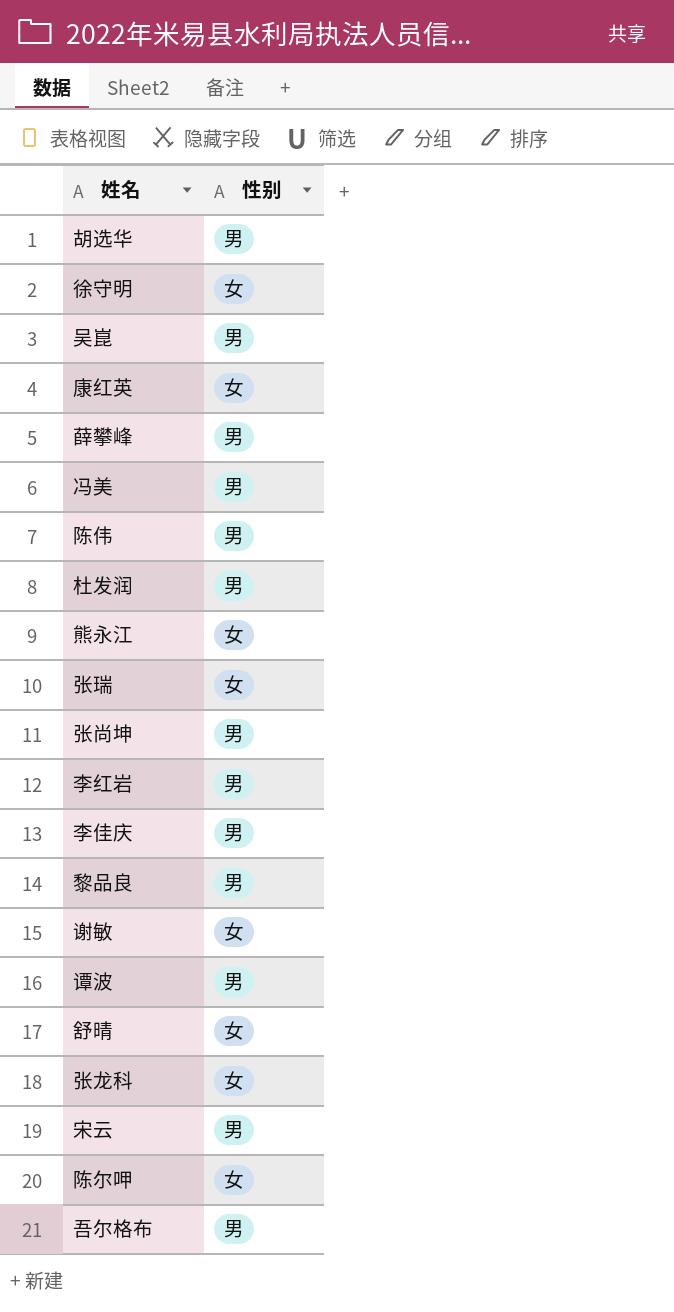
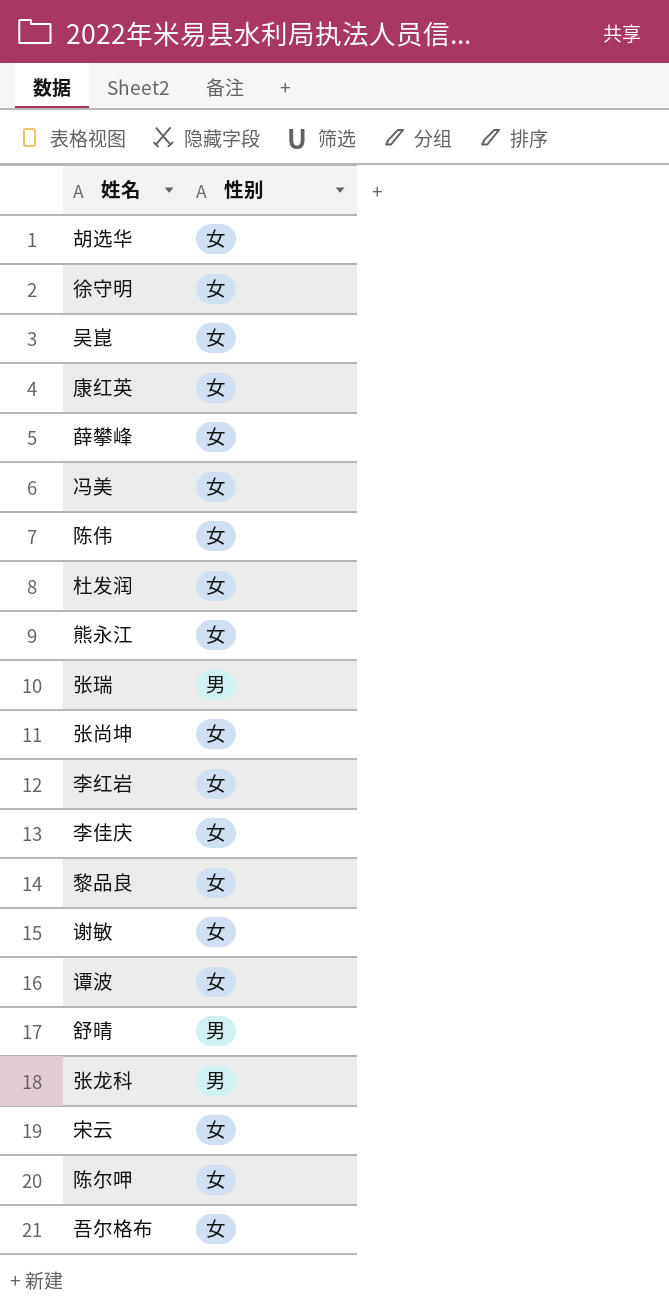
胡选华 | 性别: 男 -> 女
吴崑 | 性别: 男 -> 女
薛攀峰 | 性别: 男 -> 女
冯美 | 性别: 男 -> 女
陈伟 | 性别: 男 -> 女
杜发润 | 性别: 男 -> 女
张瑞 | 性别: 女 -> 男
张尚坤 | 性别: 男 -> 女
李红岩 | 性别: 男 -> 女
李佳庆 | 性别: 男 -> 女
黎品良 | 性别: 男 -> 女
谭波 | 性别: 男 -> 女
舒晴 | 性别: 女 -> 男
张龙科 | 性别: 女 -> 男
宋云 | 性别: 男 -> 女
吾尔格布 | 性别: 男 -> 女

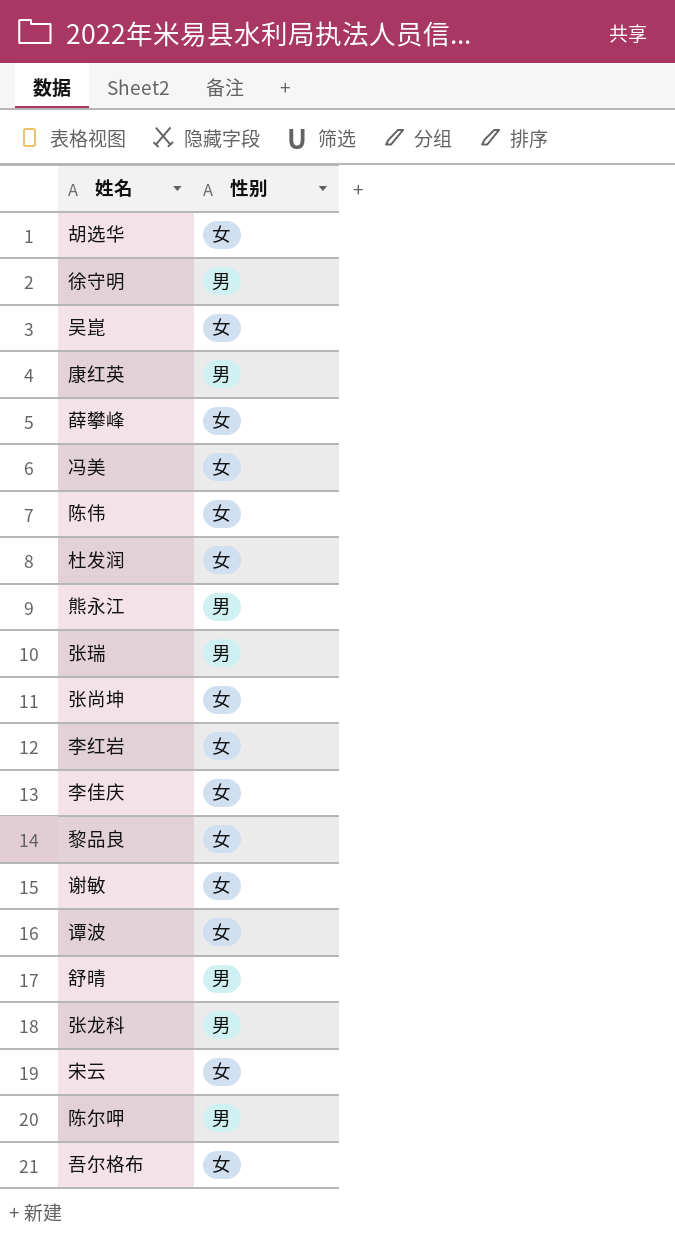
徐守明 | 性别: 女 -> 男
康红英 | 性别: 女 -> 男
熊永江 | 性别: 女 -> 男
陈尔呷 | 性别: 女 -> 男

